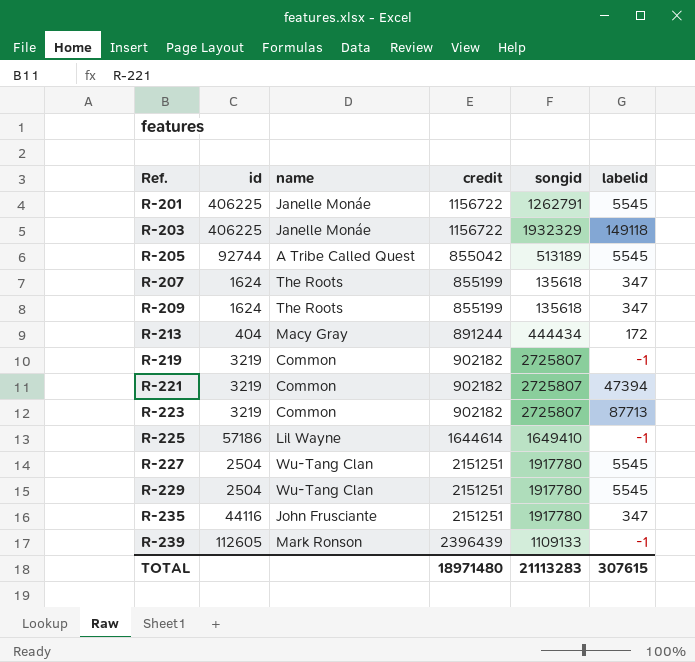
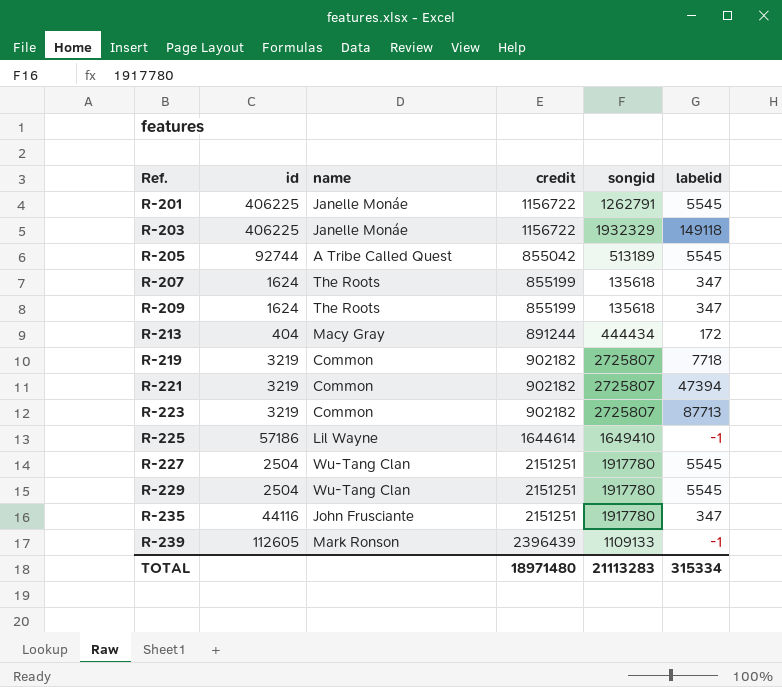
R-219 | labelid: -1 -> 7718
TOTAL | labelid: 307615 -> 315334

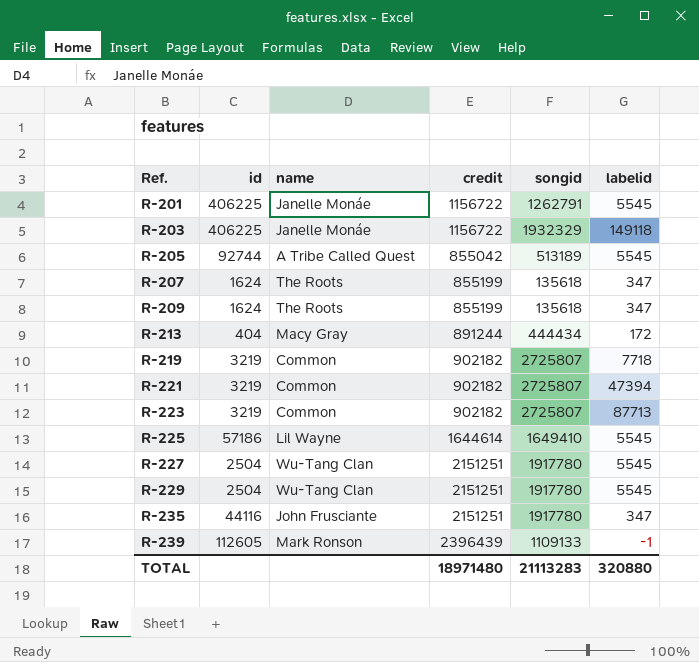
R-225 | labelid: -1 -> 5545
TOTAL | labelid: 315334 -> 320880

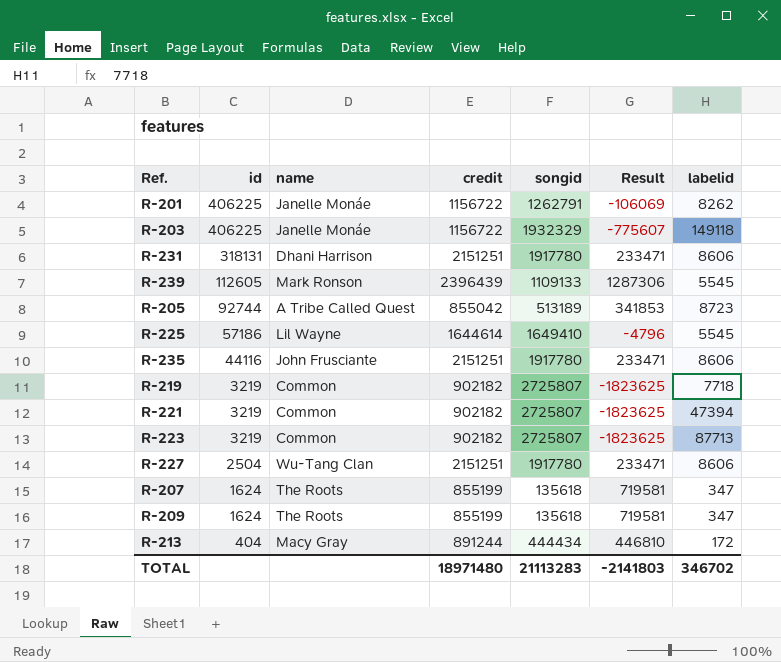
row order: Ref. ascending -> id descending
column Result | formula: none -> [credit] - [songid]
row R-229: 2504 | Wu‐Tang Clan | 2151251 | 1917780 | 5545 -> none
R-201 | labelid: 5545 -> 8262
row R-231: none -> 318131 | Dhani Harrison | 2151251 | 1917780 | 233471 | 8606
R-239 | labelid: -1 -> 5545
R-205 | labelid: 5545 -> 8723
R-235 | labelid: 347 -> 8606
R-227 | labelid: 5545 -> 8606
TOTAL | labelid: 320880 -> 346702

